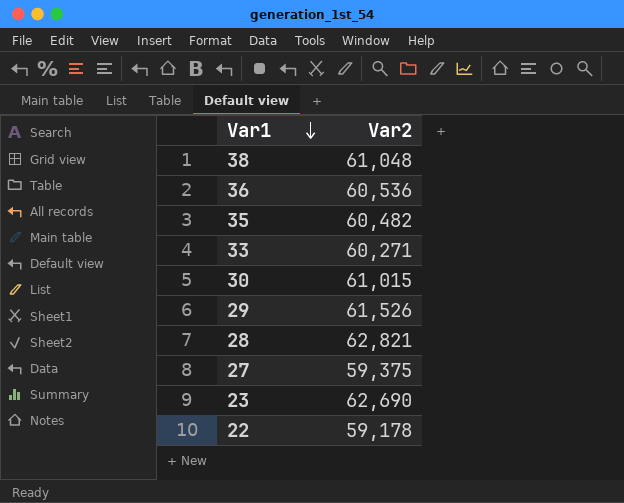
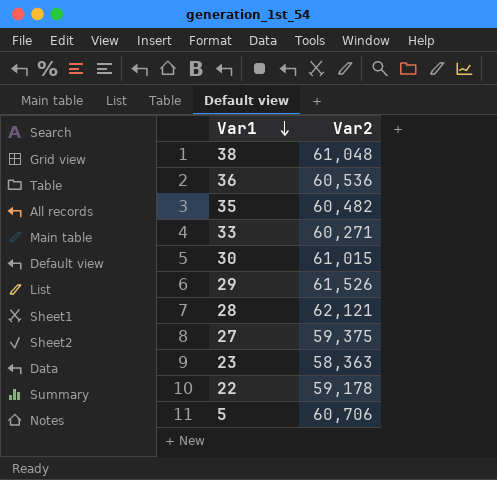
28 | Var2: 62,821 -> 62,121
23 | Var2: 62,690 -> 58,363
row 5: none -> 60,706

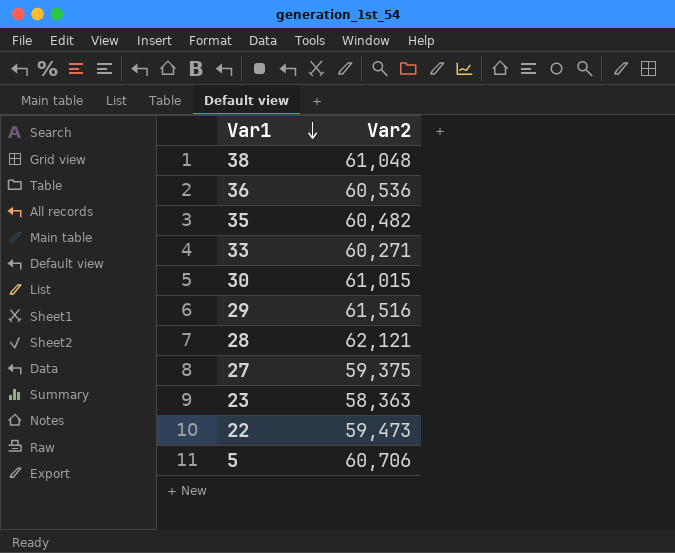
29 | Var2: 61,526 -> 61,516
22 | Var2: 59,178 -> 59,473

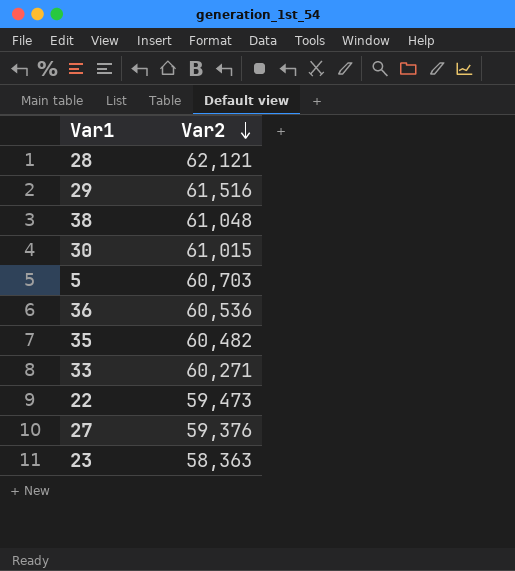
row order: Var1 descending -> Var2 descending
5 | Var2: 60,706 -> 60,703
27 | Var2: 59,375 -> 59,376

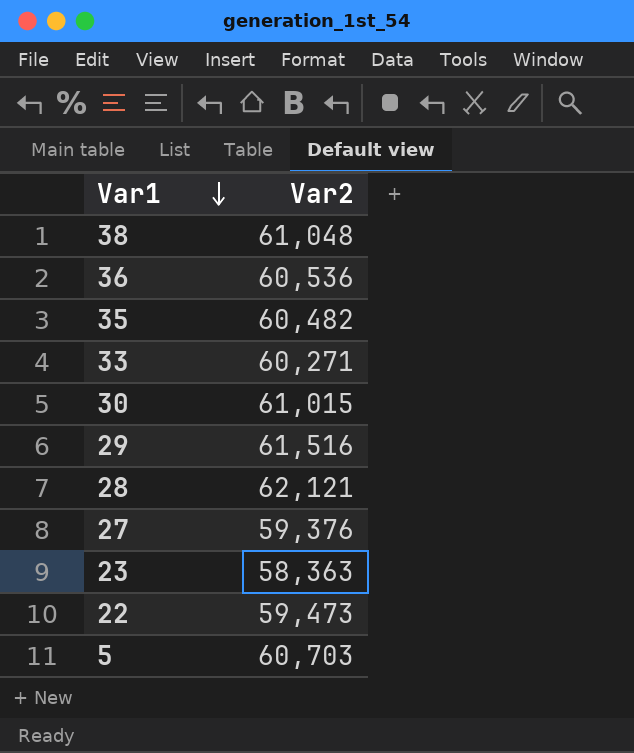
row order: Var2 descending -> Var1 descending

